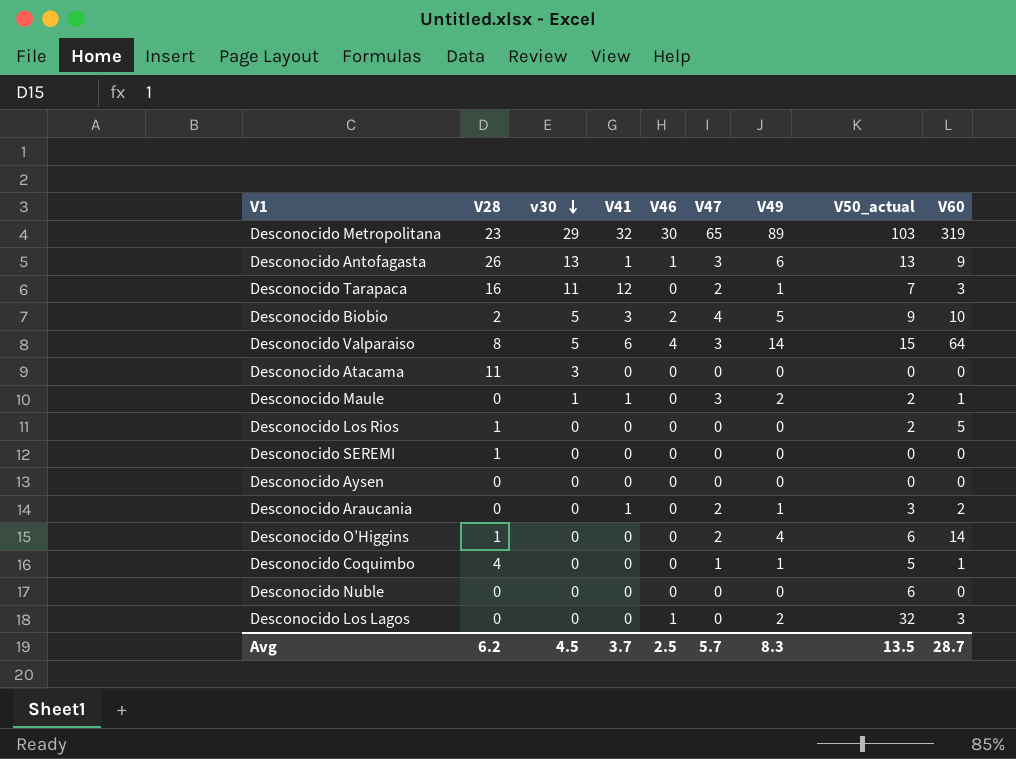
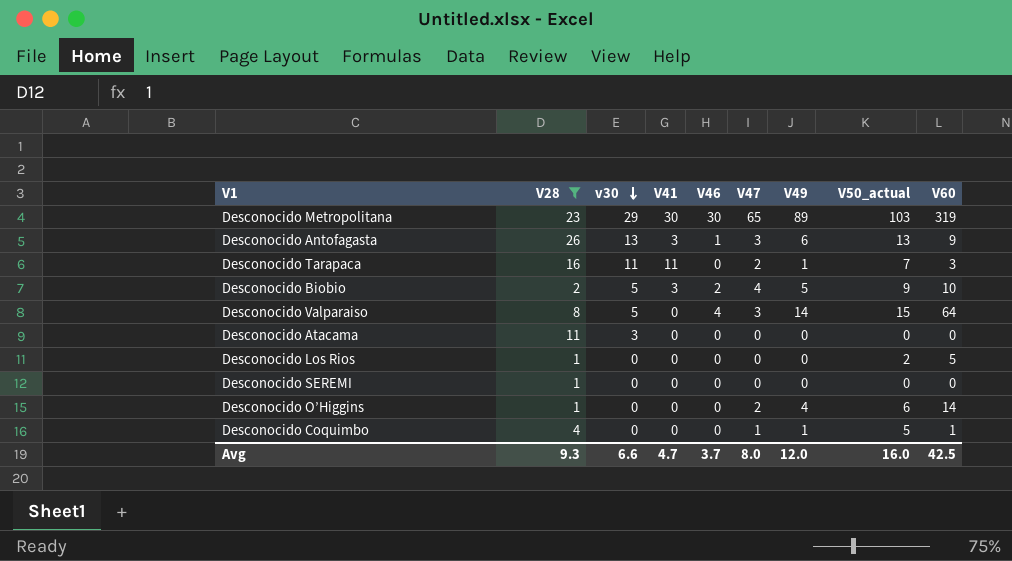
filter: none -> V28 != 0
Desconocido Metropolitana | V41: 32 -> 30
Desconocido Antofagasta | V41: 1 -> 3
Desconocido Tarapaca | V41: 12 -> 11
Desconocido Valparaiso | V41: 6 -> 0
Avg | V28: 6.2 -> 9.3
Avg | v30: 4.5 -> 6.6
Avg | V41: 3.7 -> 4.7
Avg | V46: 2.5 -> 3.7
Avg | V47: 5.7 -> 8.0
Avg | V49: 8.3 -> 12.0
Avg | V50_actual: 13.5 -> 16.0
Avg | V60: 28.7 -> 42.5

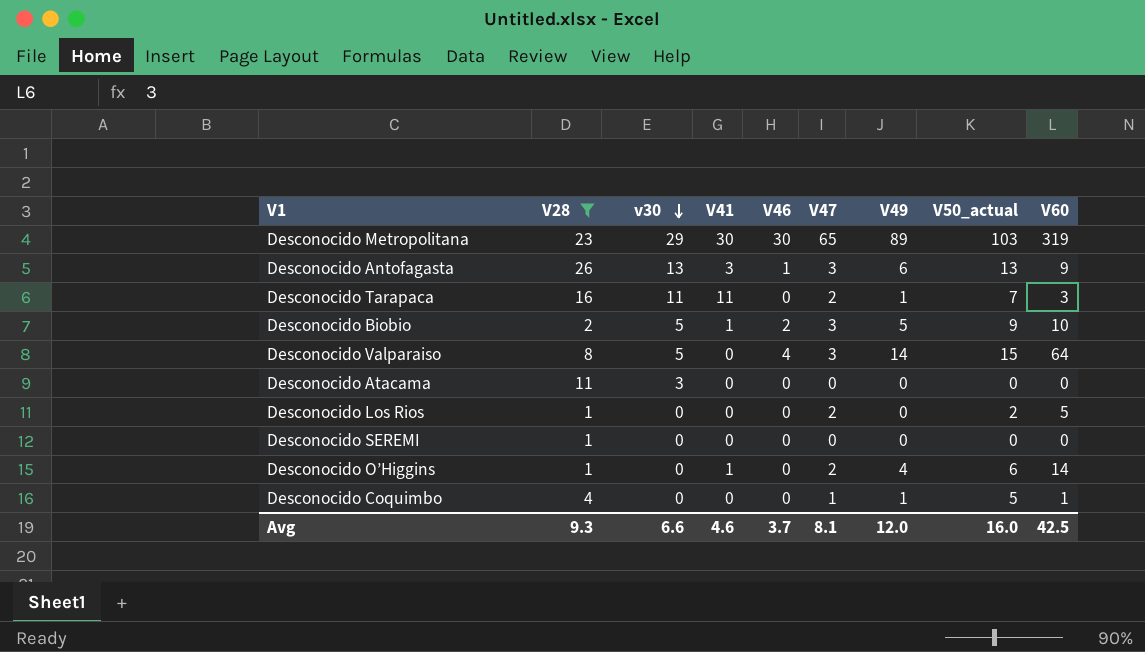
Desconocido Biobio | V41: 3 -> 1
Desconocido Biobio | V47: 4 -> 3
Desconocido Los Rios | V47: 0 -> 2
Desconocido O’Higgins | V41: 0 -> 1
Avg | V41: 4.7 -> 4.6
Avg | V47: 8.0 -> 8.1

